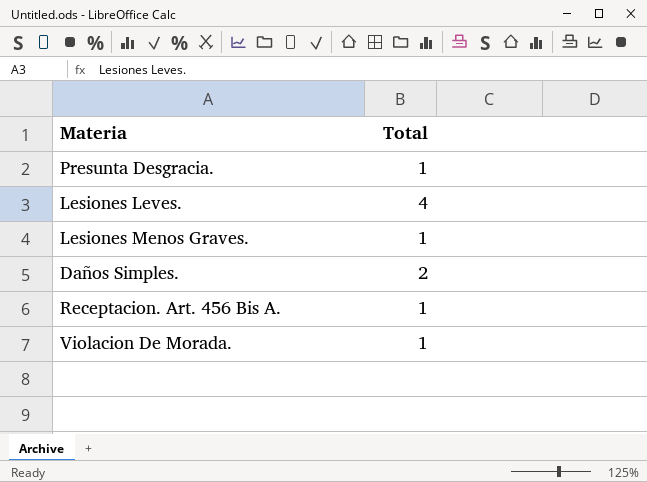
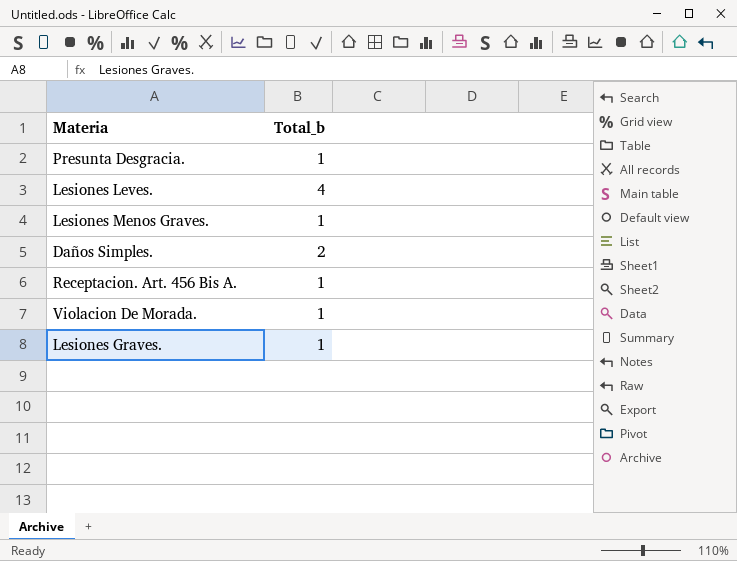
column name: Total -> Total_b
row Lesiones Graves.: none -> 1

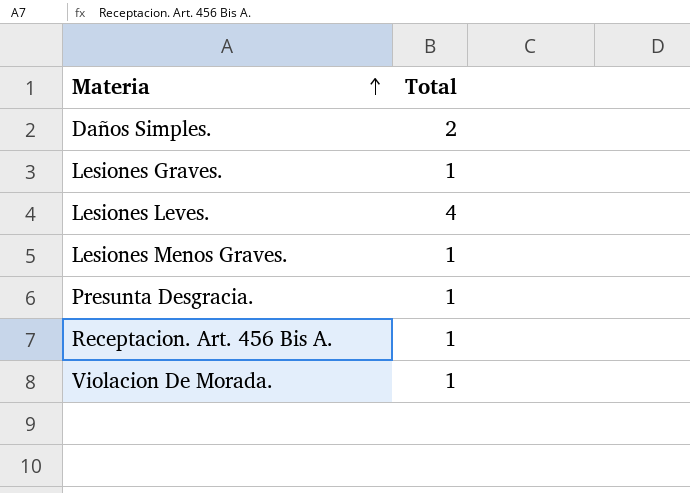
row order: none -> Materia ascending
column name: Total_b -> Total

